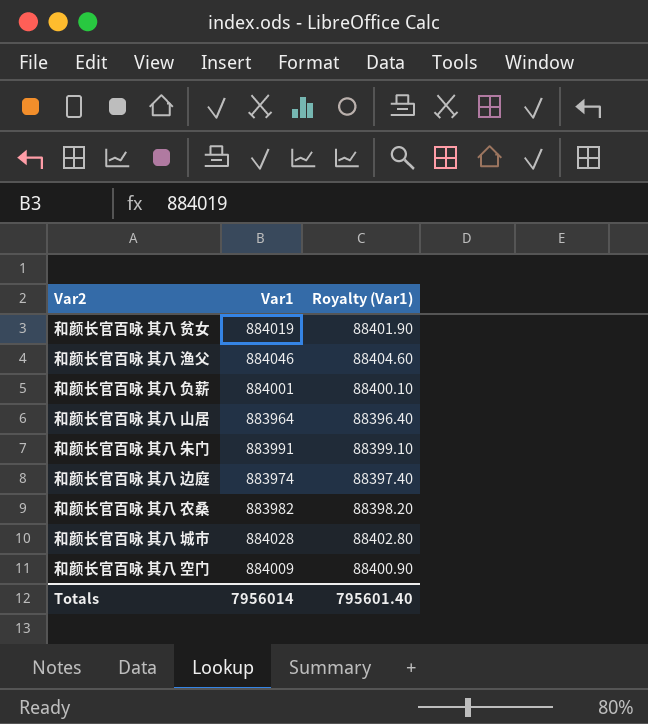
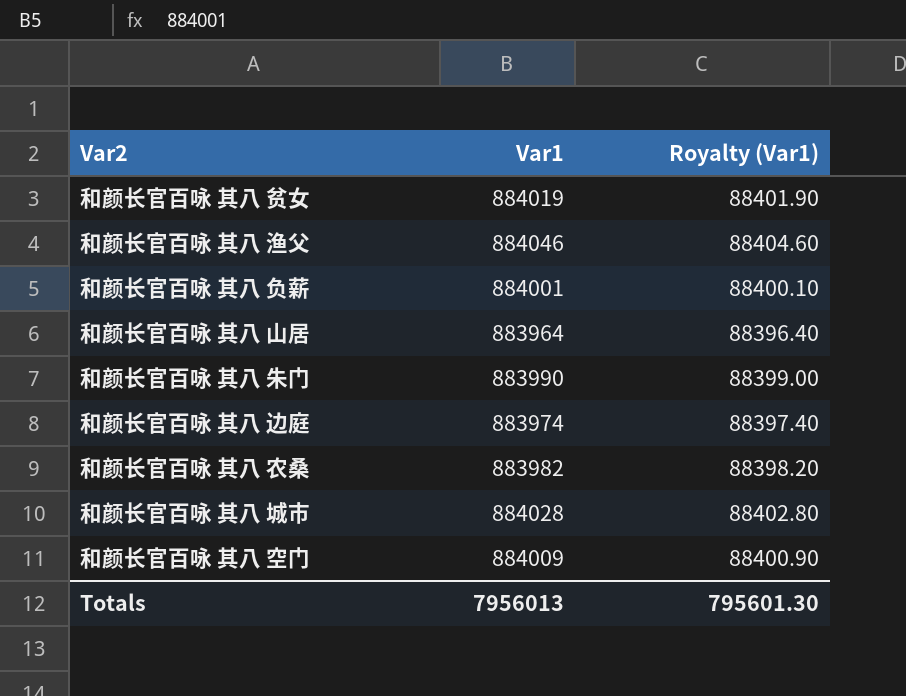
和颜长官百咏 其八 朱门 | Var1: 883991 -> 883990
和颜长官百咏 其八 朱门 | Royalty (Var1): 88399.10 -> 88399.00
Totals | Var1: 7956014 -> 7956013
Totals | Royalty (Var1): 795601.40 -> 795601.30

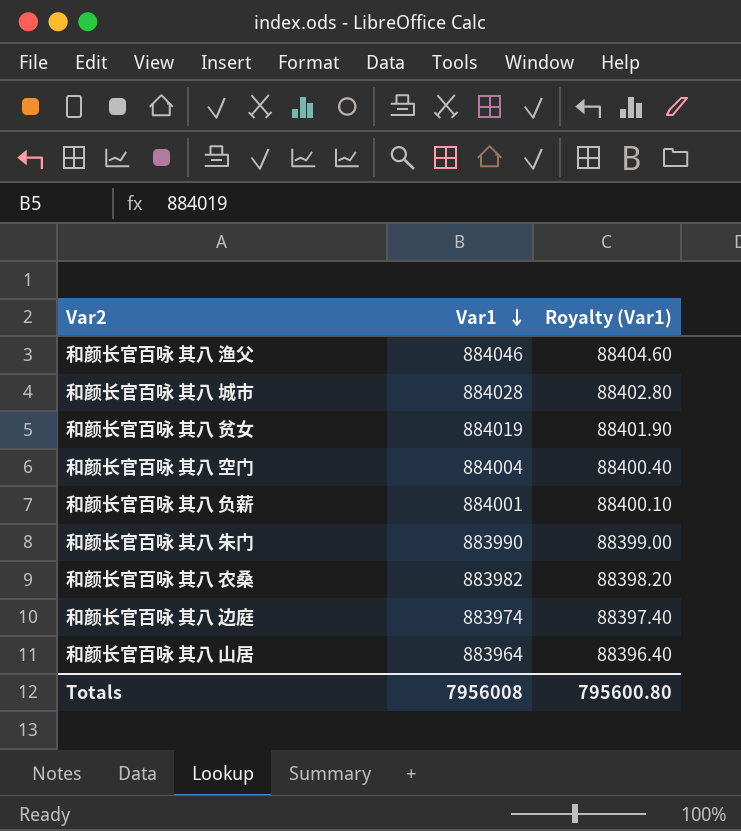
row order: none -> Var1 descending
和颜长官百咏 其八 空门 | Var1: 884009 -> 884004
和颜长官百咏 其八 空门 | Royalty (Var1): 88400.90 -> 88400.40
Totals | Var1: 7956013 -> 7956008
Totals | Royalty (Var1): 795601.30 -> 795600.80

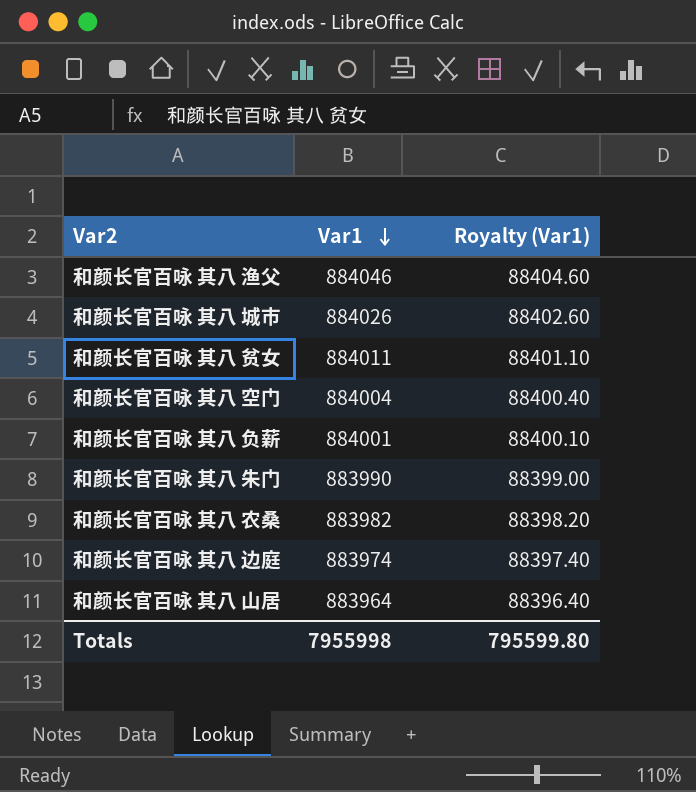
和颜长官百咏 其八 城市 | Var1: 884028 -> 884026
和颜长官百咏 其八 城市 | Royalty (Var1): 88402.80 -> 88402.60
和颜长官百咏 其八 贫女 | Var1: 884019 -> 884011
和颜长官百咏 其八 贫女 | Royalty (Var1): 88401.90 -> 88401.10
Totals | Var1: 7956008 -> 7955998
Totals | Royalty (Var1): 795600.80 -> 795599.80

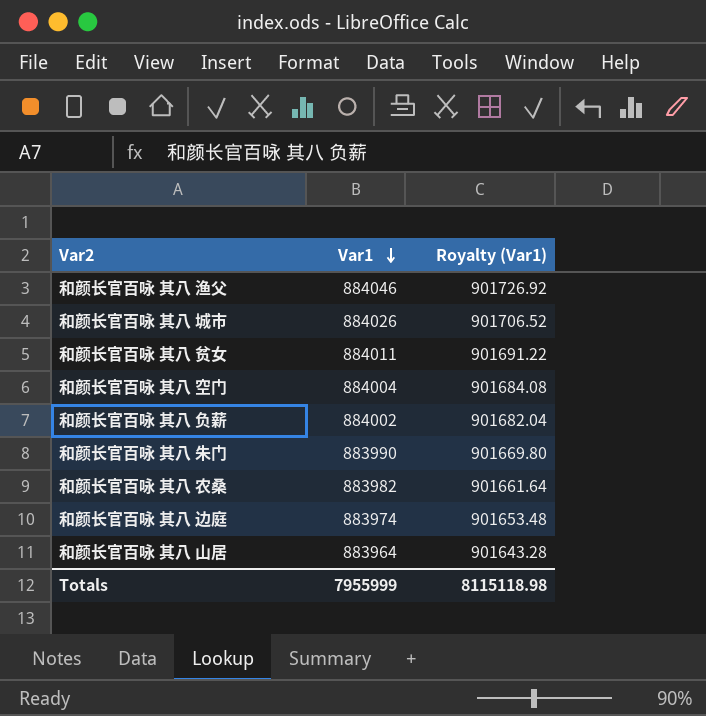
column Royalty (Var1) | formula: [Var1] * 0.1 -> [Var1] * 1.02
和颜长官百咏 其八 负薪 | Var1: 884001 -> 884002
Totals | Var1: 7955998 -> 7955999
Totals | Royalty (Var1): 795599.80 -> 8115118.98

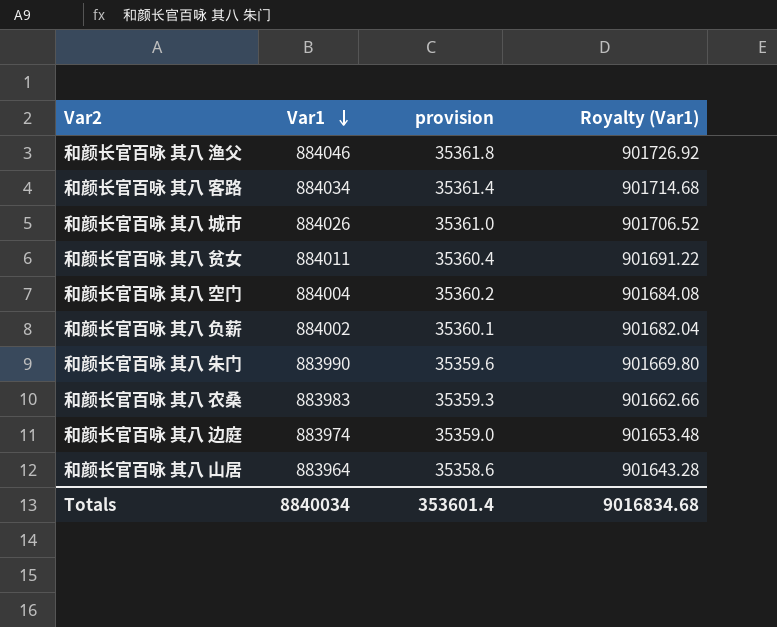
column provision | formula: none -> [Var1] * 0.04
row 和颜长官百咏 其八 客路: none -> 884034 | 35361.4 | 901714.68
和颜长官百咏 其八 农桑 | Var1: 883982 -> 883983
和颜长官百咏 其八 农桑 | Royalty (Var1): 901661.64 -> 901662.66
Totals | Var1: 7955999 -> 8840034
Totals | Royalty (Var1): 8115118.98 -> 9016834.68

